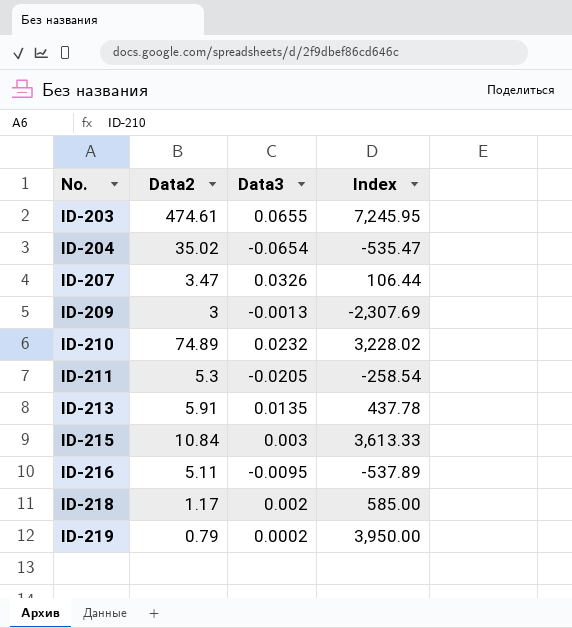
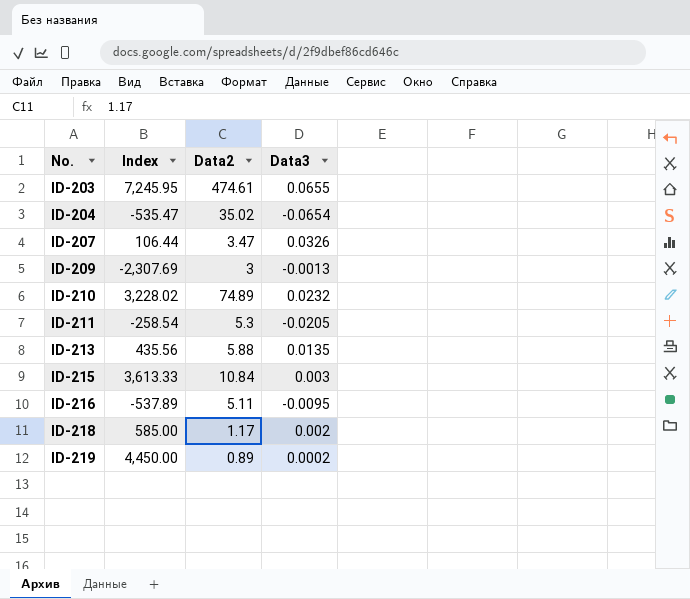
column Index | position: 4 -> 2
ID-213 | Index: 437.78 -> 435.56
ID-213 | Data2: 5.91 -> 5.88
ID-219 | Index: 3,950.00 -> 4,450.00
ID-219 | Data2: 0.79 -> 0.89

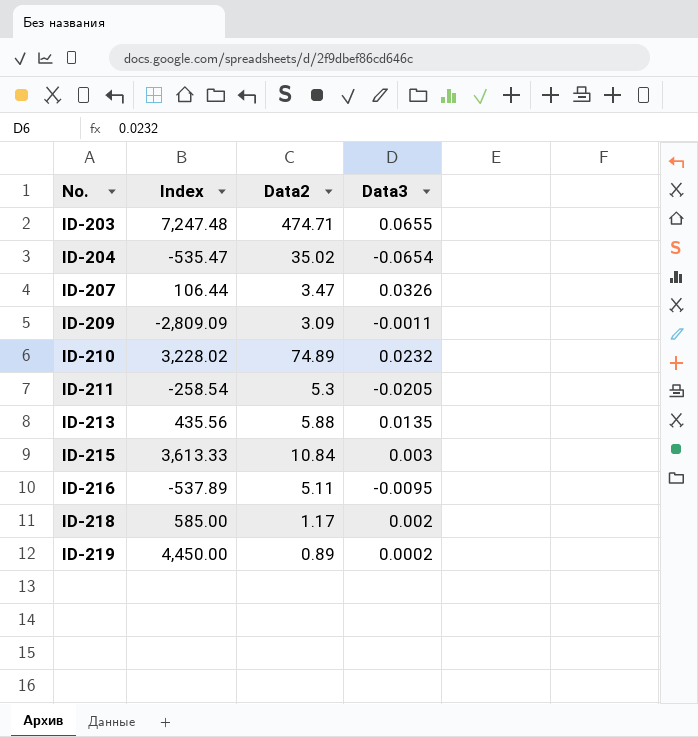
ID-203 | Index: 7,245.95 -> 7,247.48
ID-203 | Data2: 474.61 -> 474.71
ID-209 | Index: -2,307.69 -> -2,809.09
ID-209 | Data2: 3 -> 3.09
ID-209 | Data3: -0.0013 -> -0.0011

